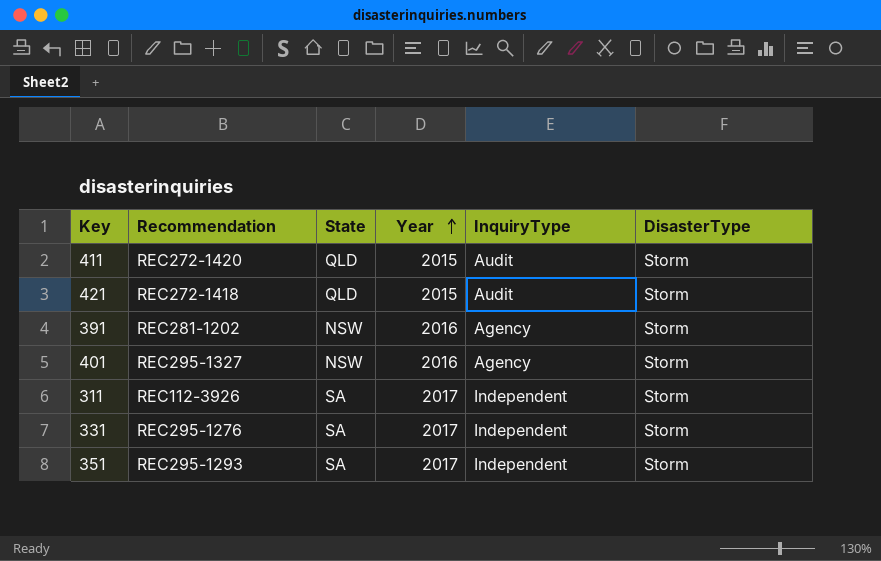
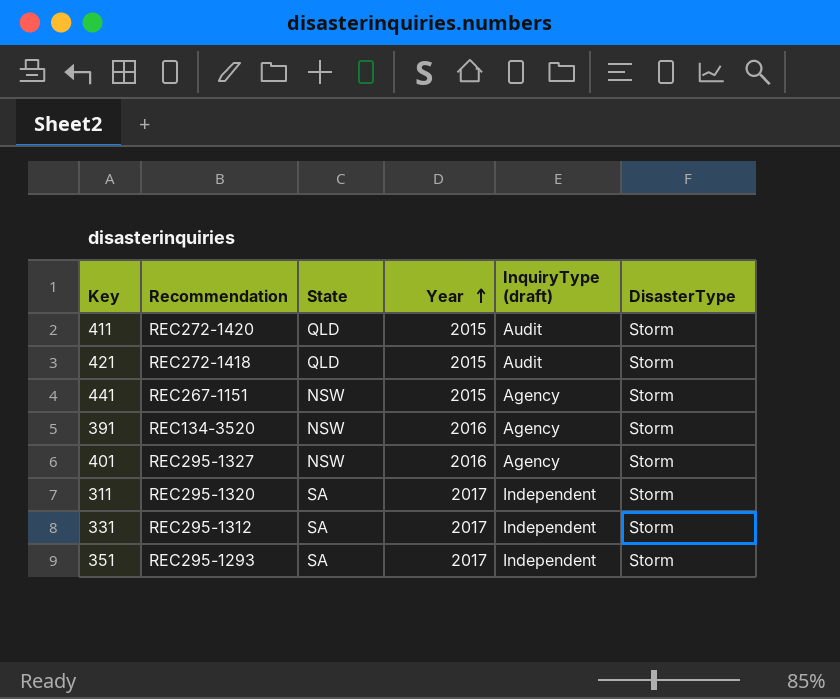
column name: InquiryType -> InquiryType (draft)
row 441: none -> REC267-1151 | NSW | 2015 | Agency | Storm
391 | Recommendation: REC281-1202 -> REC134-3520
311 | Recommendation: REC112-3926 -> REC295-1320
331 | Recommendation: REC295-1276 -> REC295-1312

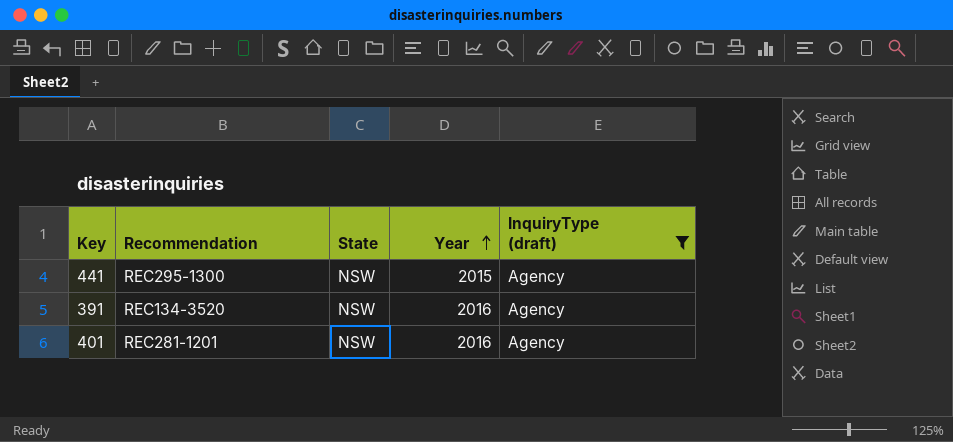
filter: none -> InquiryType (draft) = Agency
column DisasterType | position: 6 -> none
441 | Recommendation: REC267-1151 -> REC295-1300
401 | Recommendation: REC295-1327 -> REC281-1201

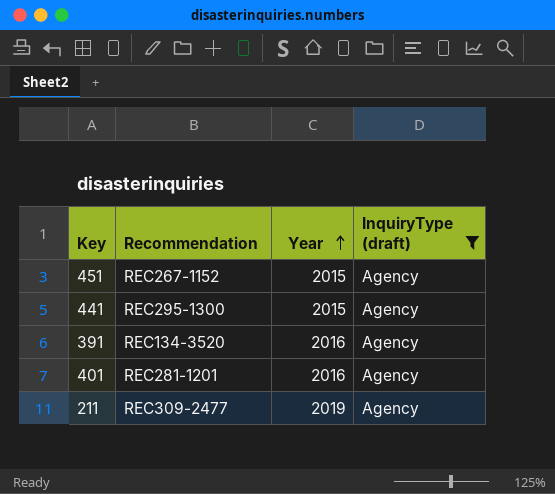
column State | position: 3 -> none
row 451: none -> REC267-1152 | 2015 | Agency
row 211: none -> REC309-2477 | 2019 | Agency

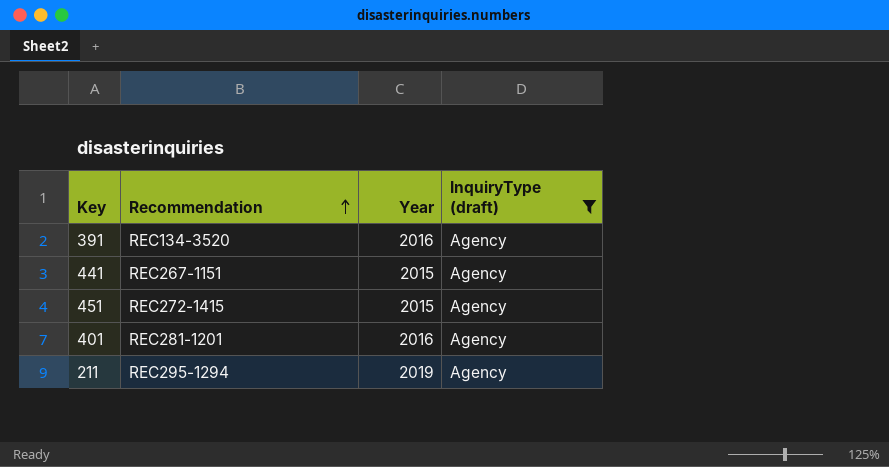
row order: Year ascending -> Recommendation ascending
441 | Recommendation: REC295-1300 -> REC267-1151
451 | Recommendation: REC267-1152 -> REC272-1415
211 | Recommendation: REC309-2477 -> REC295-1294

